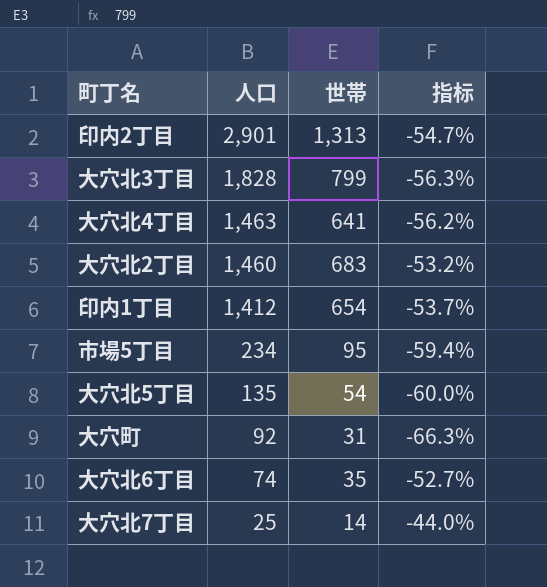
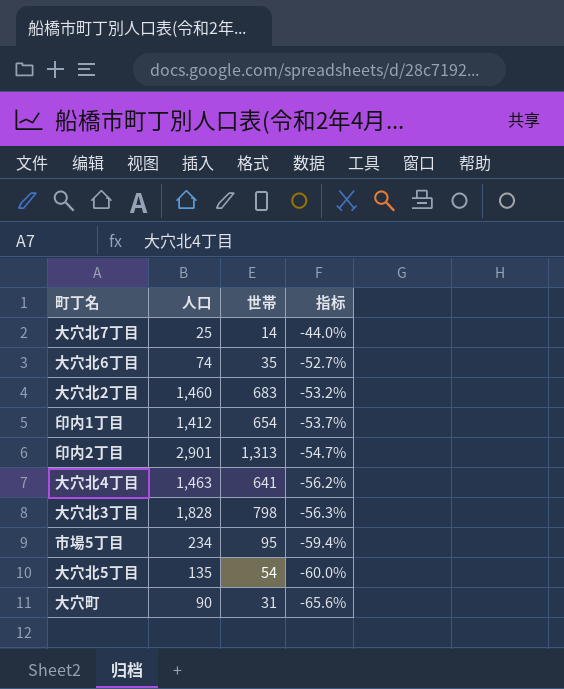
row order: 人口 descending -> 指标 descending
大穴北3丁目 | 世帯: 799 -> 798
大穴町 | 人口: 92 -> 90
大穴町 | 指标: -66.3% -> -65.6%

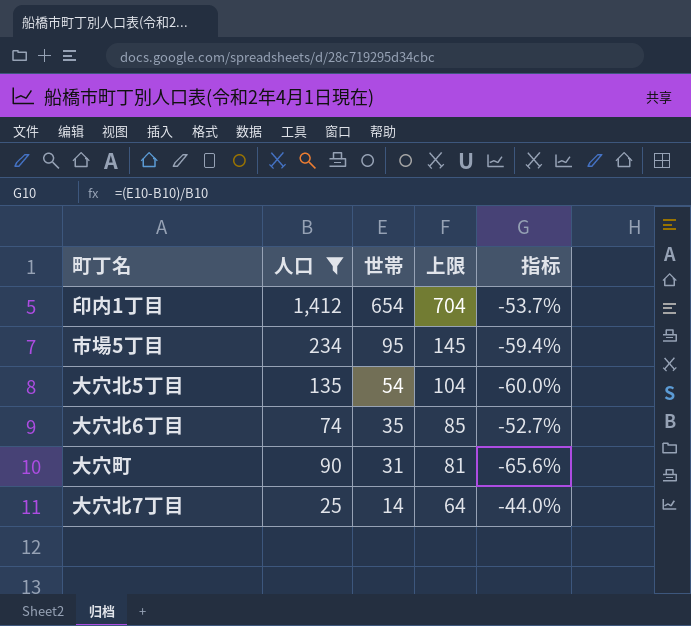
filter: none -> 人口 <= 1,412
row order: 指标 descending -> 世帯 descending
column 上限 | formula: none -> [世帯] + 50

